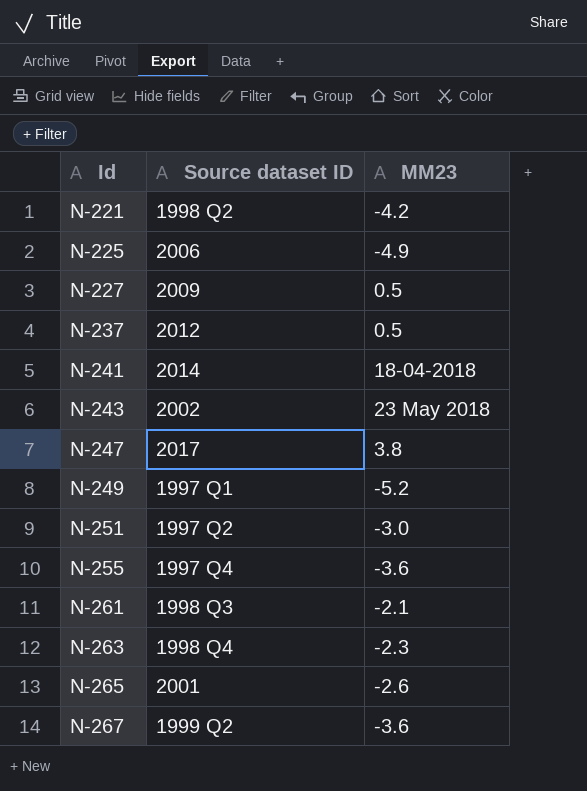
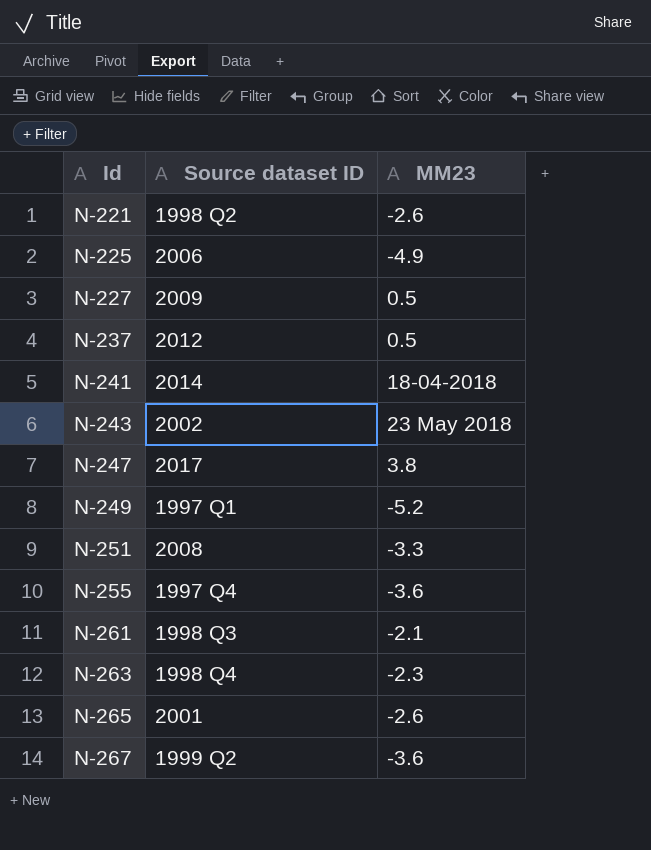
N-221 | MM23: -4.2 -> -2.6
N-251 | Source dataset ID: 1997 Q2 -> 2008
N-251 | MM23: -3.0 -> -3.3

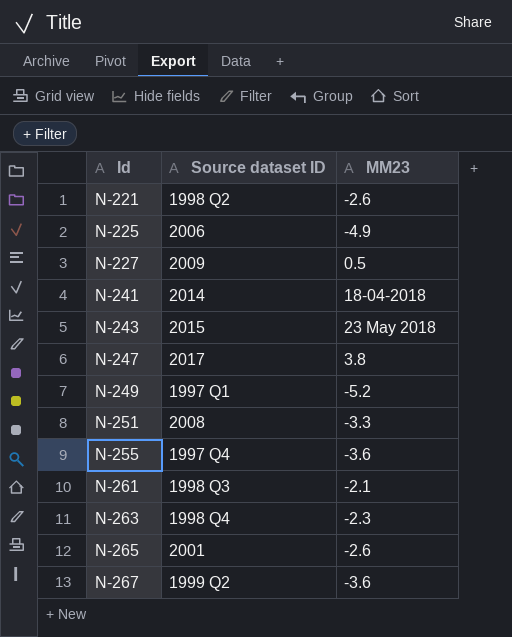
row N-237: 2012 | 0.5 -> none
N-243 | Source dataset ID: 2002 -> 2015

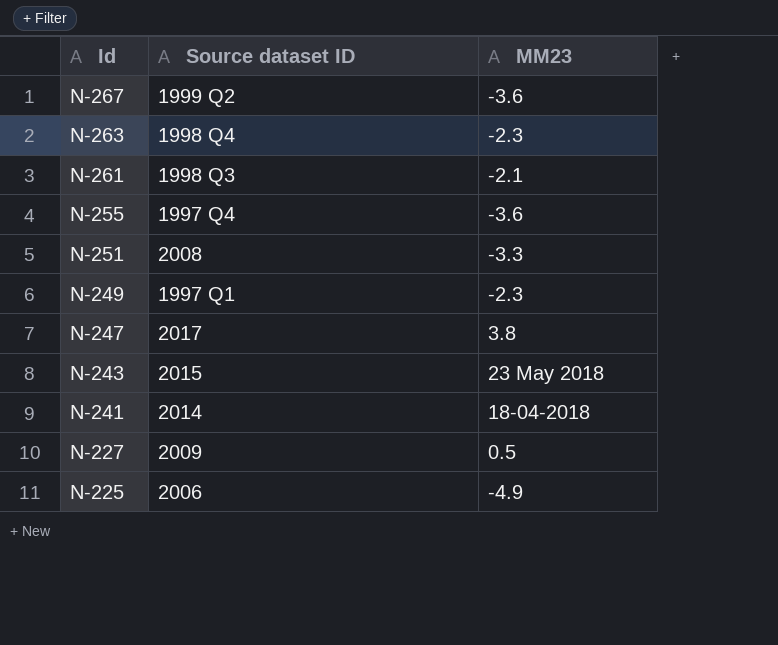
row order: Id ascending -> Id descending
row N-221: 1998 Q2 | -2.6 -> none
row N-265: 2001 | -2.6 -> none
N-249 | MM23: -5.2 -> -2.3

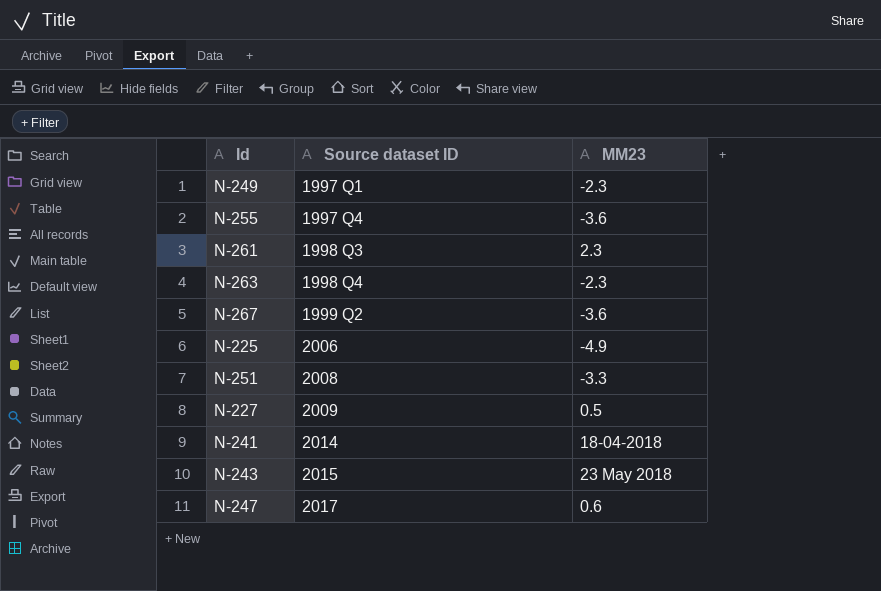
row order: Id descending -> Source dataset ID ascending
N-261 | MM23: -2.1 -> 2.3
N-247 | MM23: 3.8 -> 0.6

